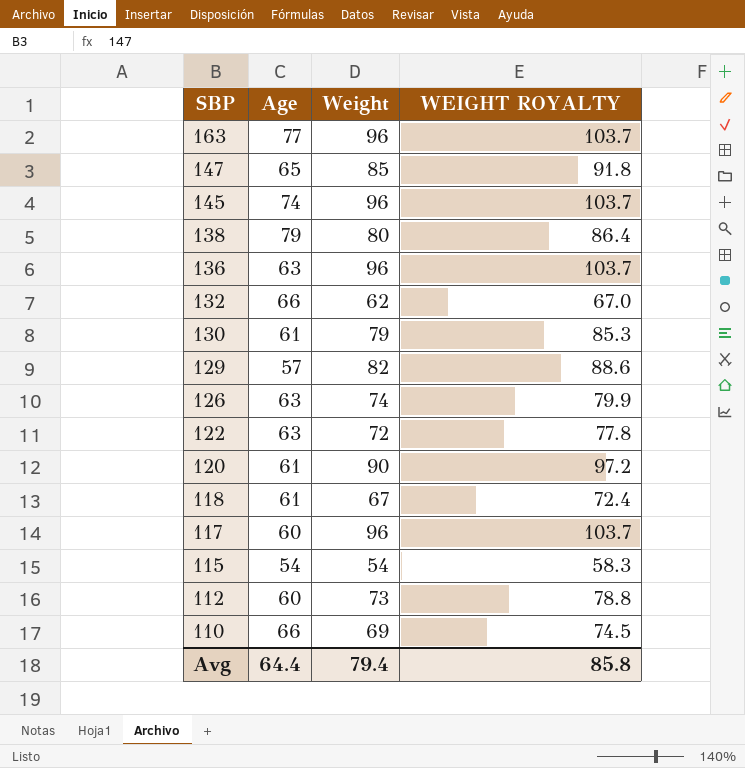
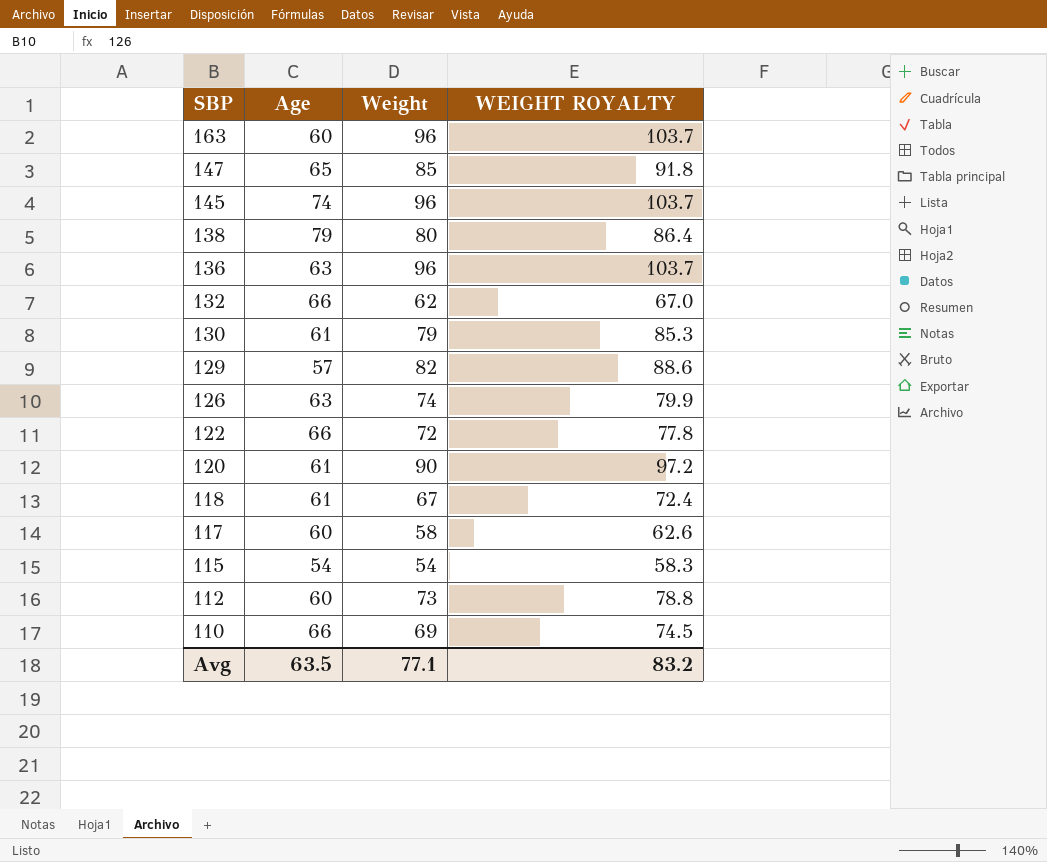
163 | Age: 77 -> 60
122 | Age: 63 -> 66
117 | Weight: 96 -> 58
117 | WEIGHT ROYALTY: 103.7 -> 62.6
Avg | Age: 64.4 -> 63.5
Avg | Weight: 79.4 -> 77.1
Avg | WEIGHT ROYALTY: 85.8 -> 83.2

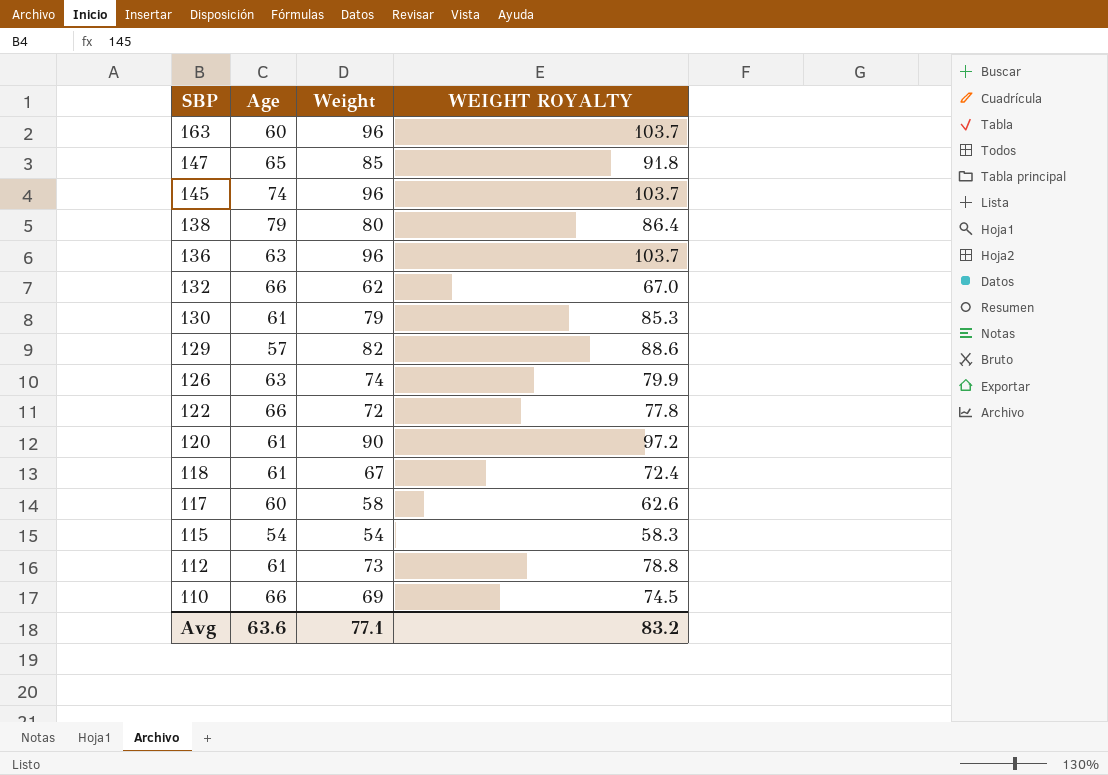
112 | Age: 60 -> 61
Avg | Age: 63.5 -> 63.6

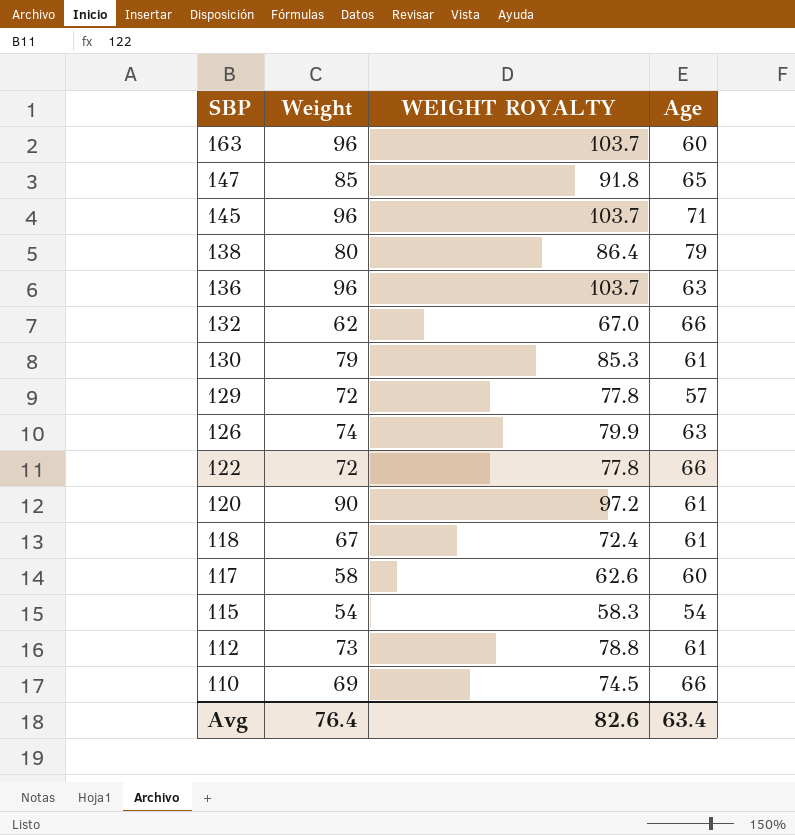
column Age | position: 2 -> 4
145 | Age: 74 -> 71
129 | Weight: 82 -> 72
129 | WEIGHT ROYALTY: 88.6 -> 77.8
Avg | Weight: 77.1 -> 76.4
Avg | WEIGHT ROYALTY: 83.2 -> 82.6
Avg | Age: 63.6 -> 63.4

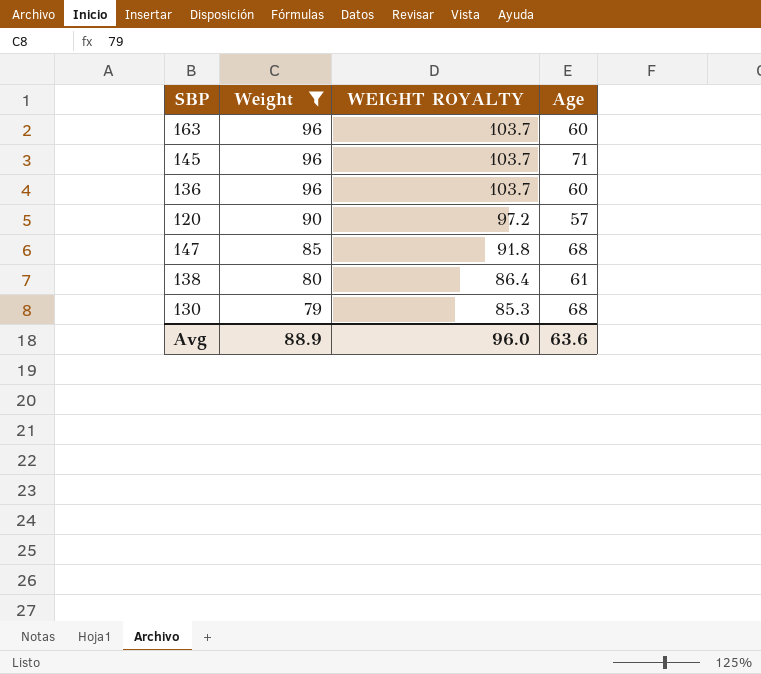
filter: none -> Weight >= 79
row order: SBP descending -> Weight descending
136 | Age: 63 -> 60
120 | Age: 61 -> 57
147 | Age: 65 -> 68
138 | Age: 79 -> 61
130 | Age: 61 -> 68
Avg | Weight: 76.4 -> 88.9
Avg | WEIGHT ROYALTY: 82.6 -> 96.0
Avg | Age: 63.4 -> 63.6

